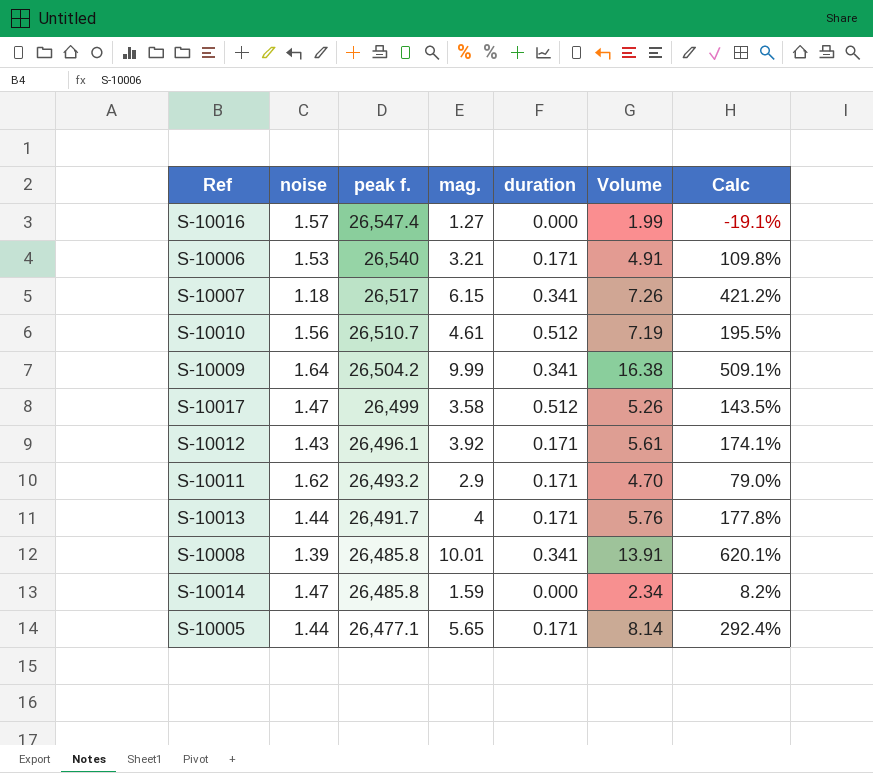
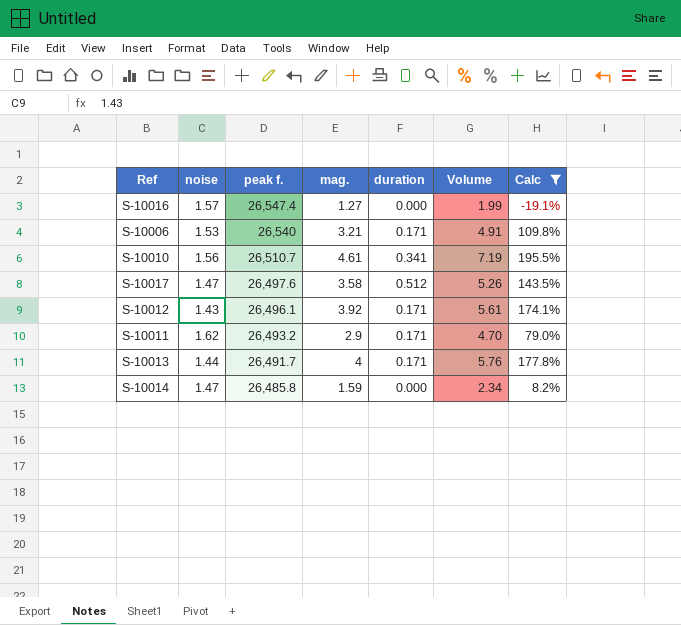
filter: none -> Calc <= 195.5%
S-10010 | duration: 0.512 -> 0.341
S-10017 | peak f.: 26,499 -> 26,497.6

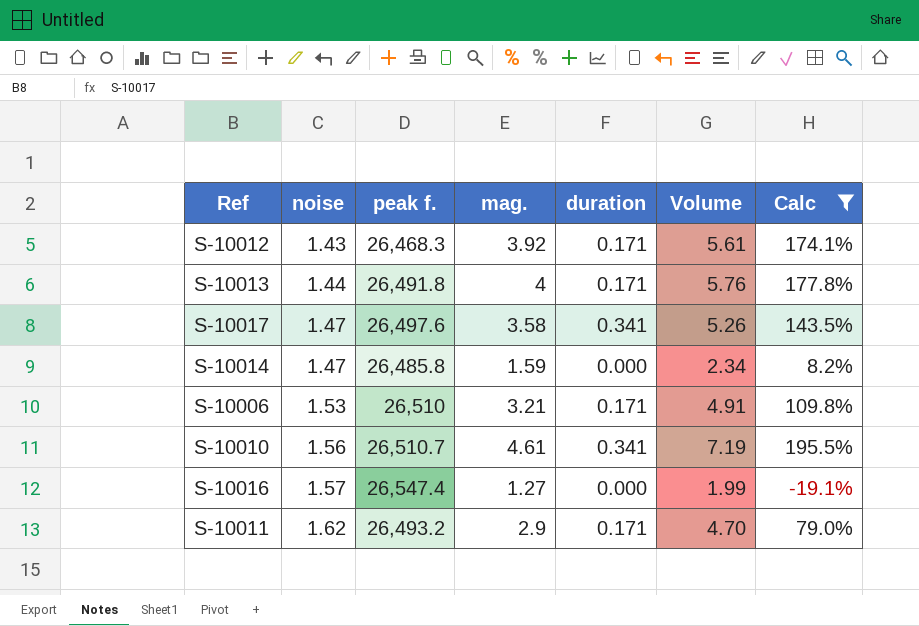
row order: peak f. descending -> noise ascending
S-10012 | peak f.: 26,496.1 -> 26,468.3
S-10013 | peak f.: 26,491.7 -> 26,491.8
S-10017 | duration: 0.512 -> 0.341
S-10006 | peak f.: 26,540 -> 26,510

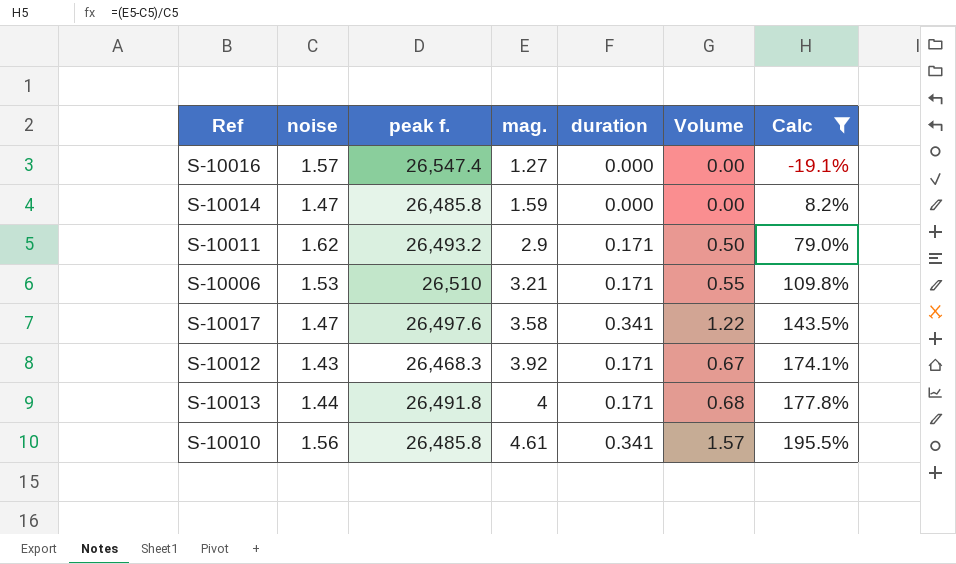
row order: noise ascending -> mag. ascending
column Volume | formula: [noise] * [mag.] -> [mag.] * [duration]
S-10010 | peak f.: 26,510.7 -> 26,485.8

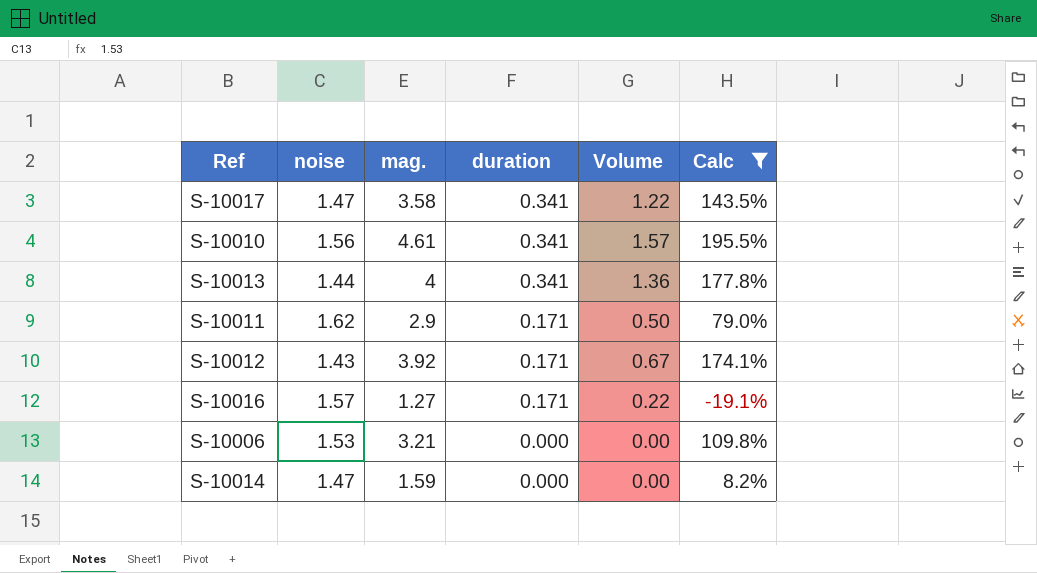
row order: mag. ascending -> duration descending
column peak f. | position: 3 -> none
S-10013 | duration: 0.171 -> 0.341
S-10013 | Volume: 0.68 -> 1.36
S-10016 | duration: 0.000 -> 0.171
S-10016 | Volume: 0.00 -> 0.22
S-10006 | duration: 0.171 -> 0.000
S-10006 | Volume: 0.55 -> 0.00

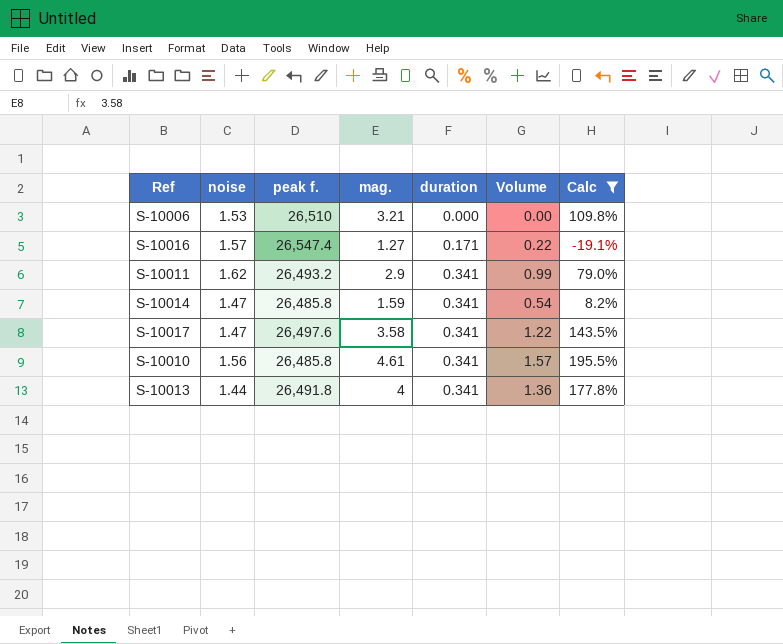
row order: duration descending -> duration ascending
column peak f. | position: none -> 3
row S-10012: 1.43 | 3.92 | 0.171 | 0.67 | 174.1% -> none
S-10011 | duration: 0.171 -> 0.341
S-10011 | Volume: 0.50 -> 0.99
S-10014 | duration: 0.000 -> 0.341
S-10014 | Volume: 0.00 -> 0.54

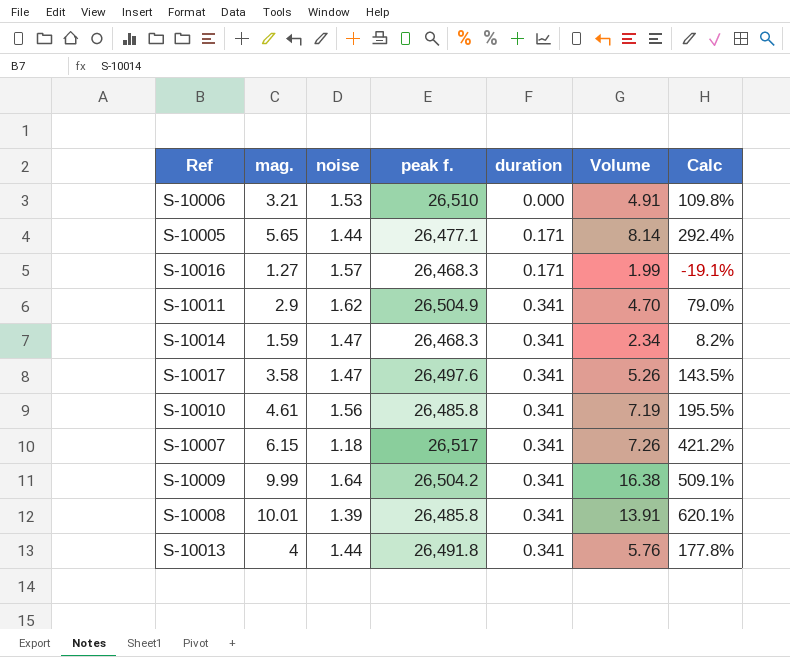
filter: Calc <= 195.5% -> none
column mag. | position: 4 -> 2
column Volume | formula: [mag.] * [duration] -> [mag.] * [noise]
S-10016 | peak f.: 26,547.4 -> 26,468.3
S-10011 | peak f.: 26,493.2 -> 26,504.9
S-10014 | peak f.: 26,485.8 -> 26,468.3

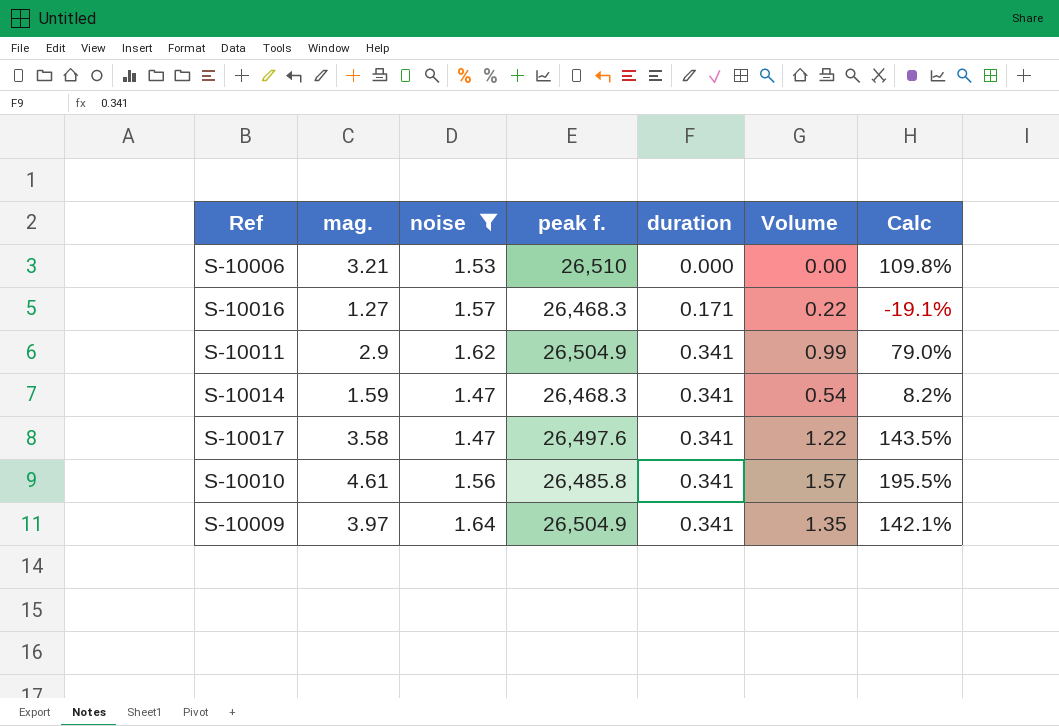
filter: none -> noise >= 1.47
column Volume | formula: [mag.] * [noise] -> [mag.] * [duration]
S-10009 | mag.: 9.99 -> 3.97
S-10009 | peak f.: 26,504.2 -> 26,504.9
S-10009 | Calc: 509.1% -> 142.1%

